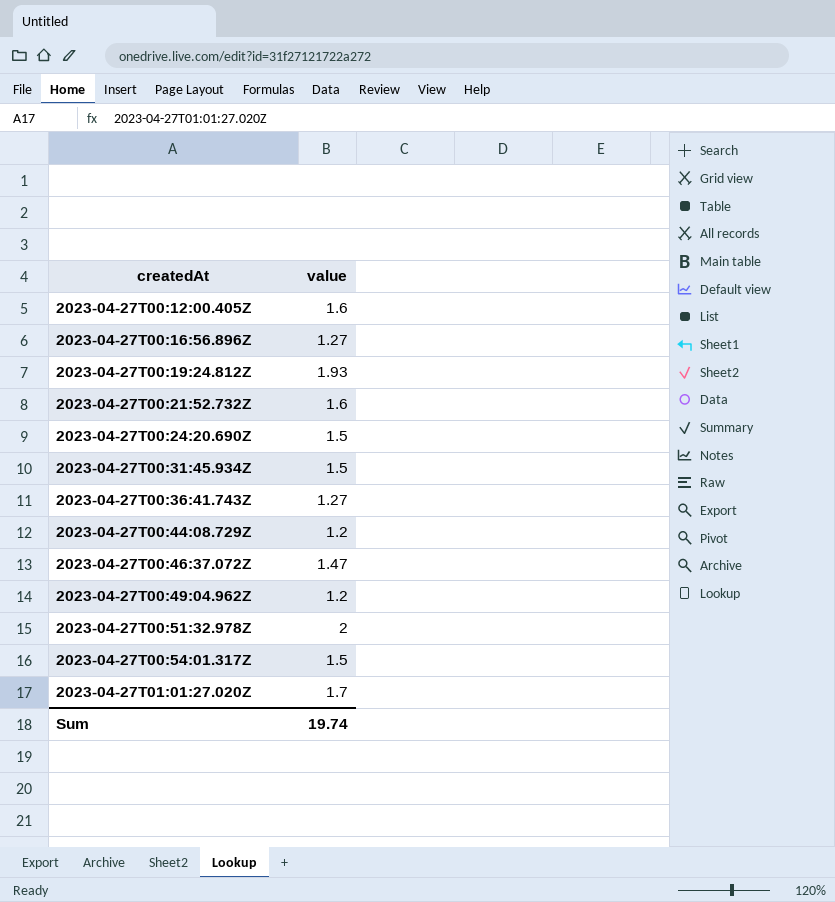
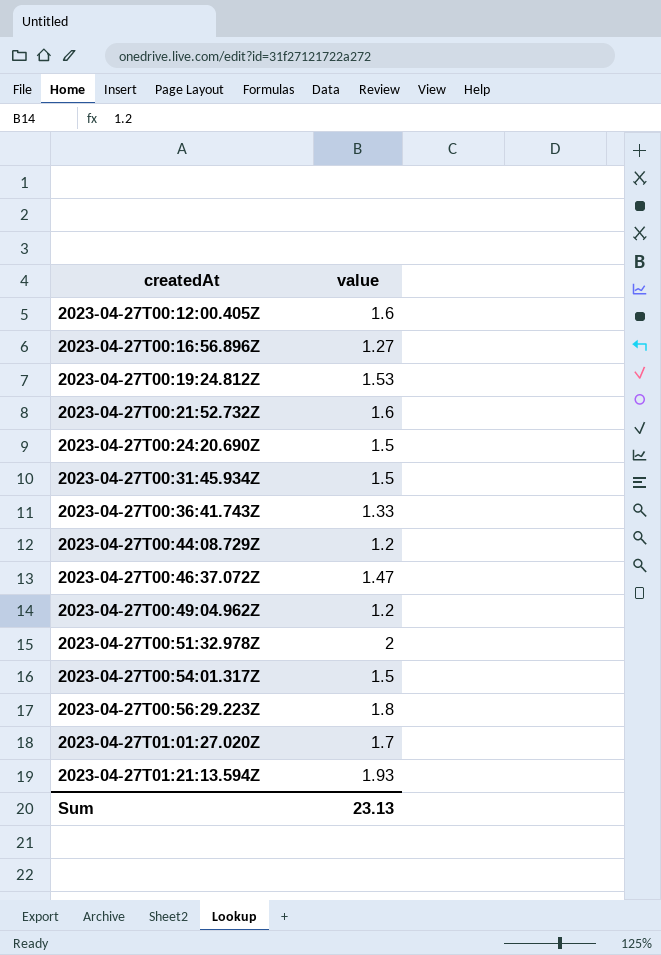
2023-04-27T00:19:24.812Z | value: 1.93 -> 1.53
2023-04-27T00:36:41.743Z | value: 1.27 -> 1.33
row 2023-04-27T00:56:29.223Z: none -> 1.8
row 2023-04-27T01:21:13.594Z: none -> 1.93
Sum | value: 19.74 -> 23.13

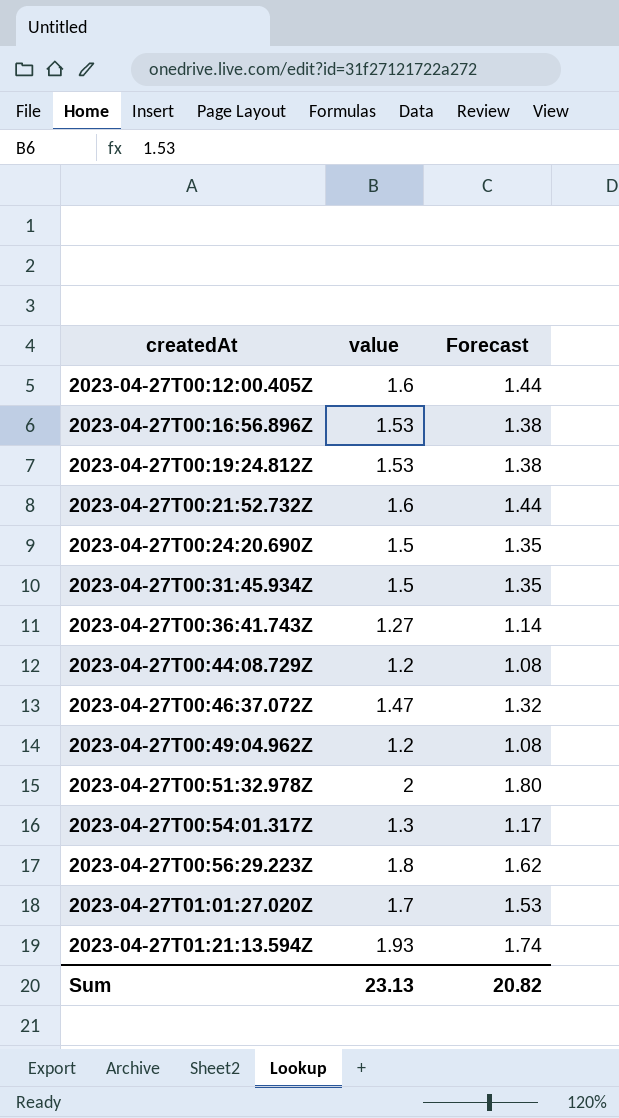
column Forecast | formula: none -> [value] * 0.9
2023-04-27T00:16:56.896Z | value: 1.27 -> 1.53
2023-04-27T00:36:41.743Z | value: 1.33 -> 1.27
2023-04-27T00:54:01.317Z | value: 1.5 -> 1.3

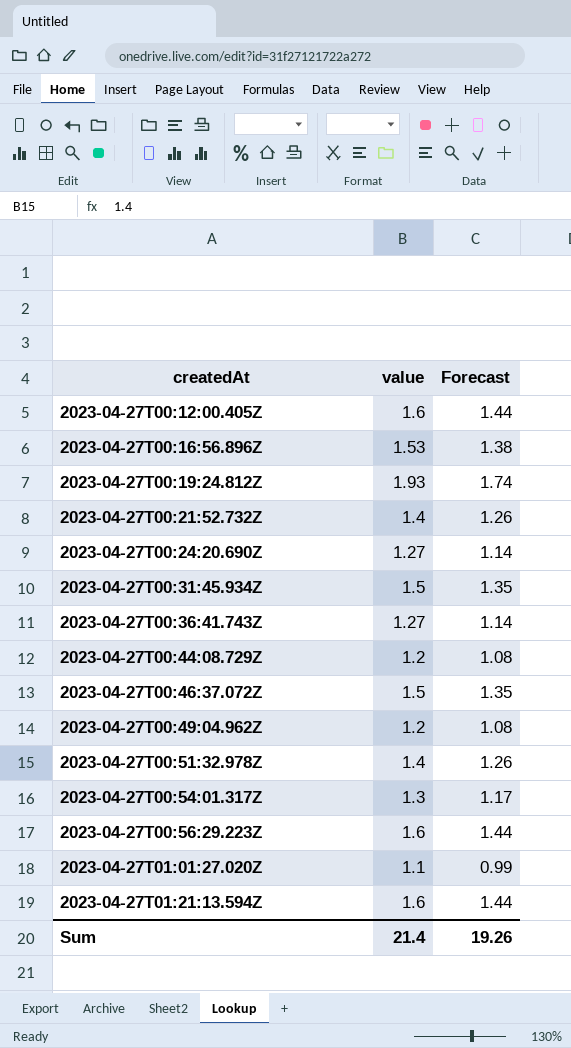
2023-04-27T00:19:24.812Z | value: 1.53 -> 1.93
2023-04-27T00:19:24.812Z | Forecast: 1.38 -> 1.74
2023-04-27T00:21:52.732Z | value: 1.6 -> 1.4
2023-04-27T00:21:52.732Z | Forecast: 1.44 -> 1.26
2023-04-27T00:24:20.690Z | value: 1.5 -> 1.27
2023-04-27T00:24:20.690Z | Forecast: 1.35 -> 1.14
2023-04-27T00:46:37.072Z | value: 1.47 -> 1.5
2023-04-27T00:46:37.072Z | Forecast: 1.32 -> 1.35
2023-04-27T00:51:32.978Z | value: 2 -> 1.4
2023-04-27T00:51:32.978Z | Forecast: 1.80 -> 1.26
2023-04-27T00:56:29.223Z | value: 1.8 -> 1.6
2023-04-27T00:56:29.223Z | Forecast: 1.62 -> 1.44
2023-04-27T01:01:27.020Z | value: 1.7 -> 1.1
2023-04-27T01:01:27.020Z | Forecast: 1.53 -> 0.99
2023-04-27T01:21:13.594Z | value: 1.93 -> 1.6
2023-04-27T01:21:13.594Z | Forecast: 1.74 -> 1.44
Sum | value: 23.13 -> 21.4
Sum | Forecast: 20.82 -> 19.26

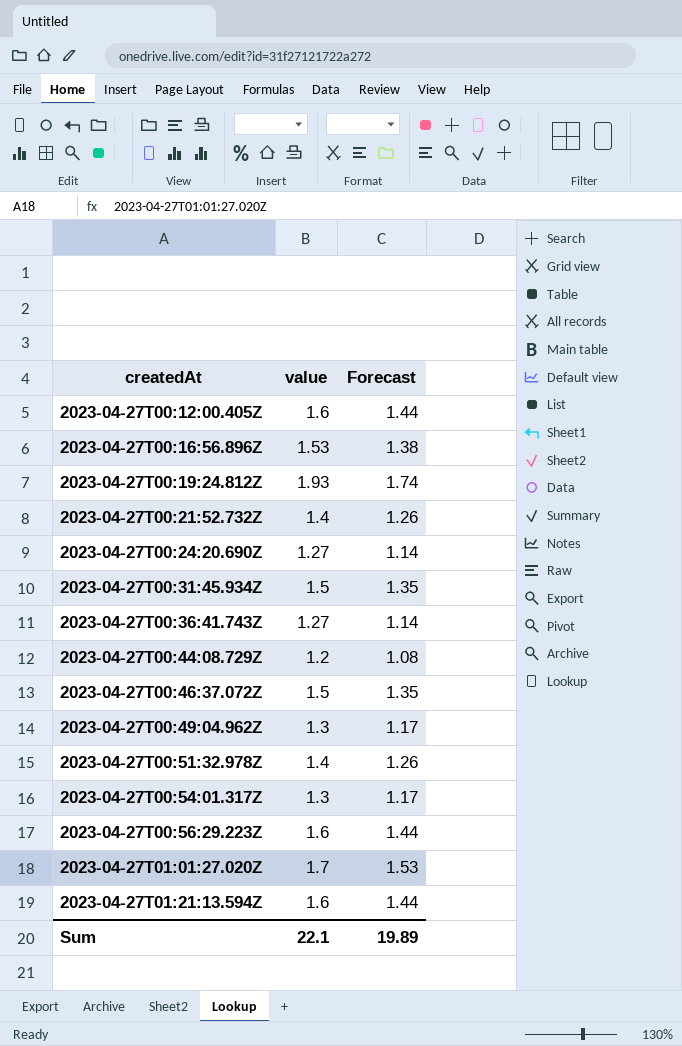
2023-04-27T00:49:04.962Z | value: 1.2 -> 1.3
2023-04-27T00:49:04.962Z | Forecast: 1.08 -> 1.17
2023-04-27T01:01:27.020Z | value: 1.1 -> 1.7
2023-04-27T01:01:27.020Z | Forecast: 0.99 -> 1.53
Sum | value: 21.4 -> 22.1
Sum | Forecast: 19.26 -> 19.89

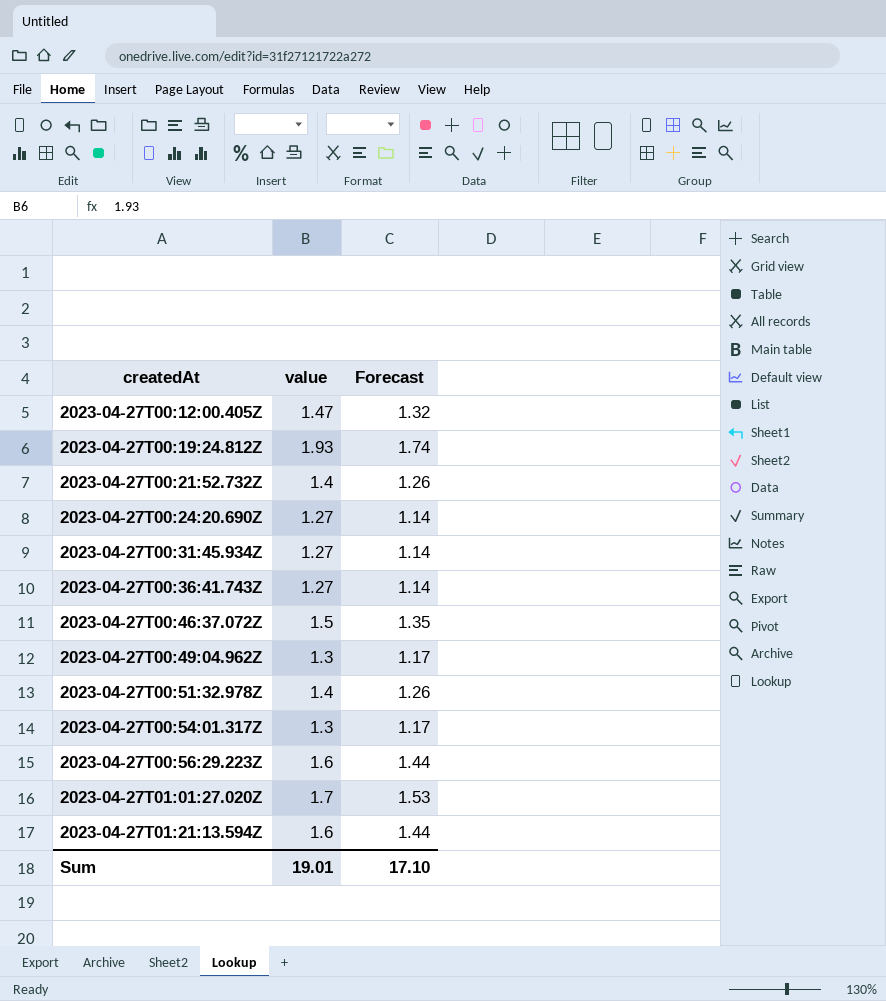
row 2023-04-27T00:16:56.896Z: 1.53 | 1.38 -> none
row 2023-04-27T00:44:08.729Z: 1.2 | 1.08 -> none
2023-04-27T00:12:00.405Z | value: 1.6 -> 1.47
2023-04-27T00:12:00.405Z | Forecast: 1.44 -> 1.32
2023-04-27T00:31:45.934Z | value: 1.5 -> 1.27
2023-04-27T00:31:45.934Z | Forecast: 1.35 -> 1.14
Sum | value: 22.1 -> 19.01
Sum | Forecast: 19.89 -> 17.10

